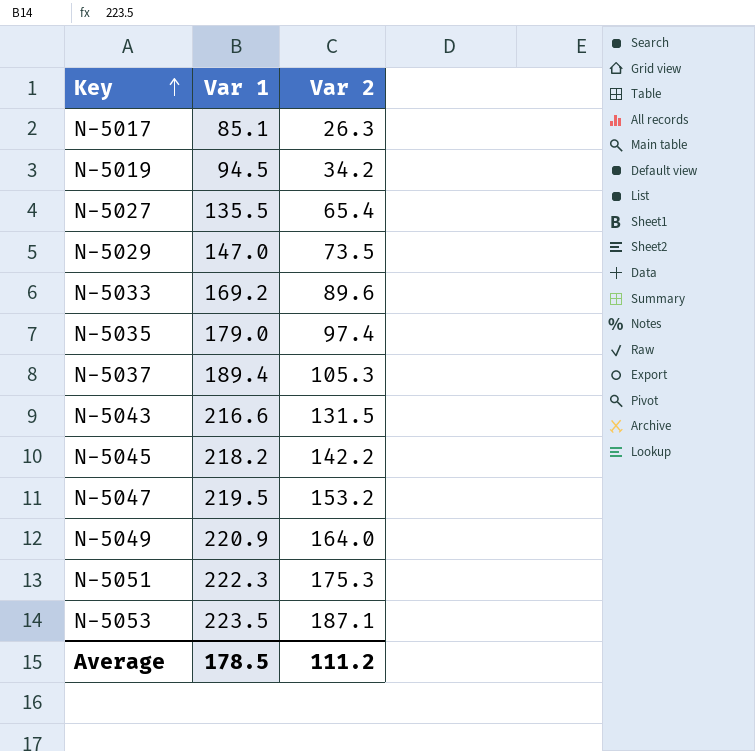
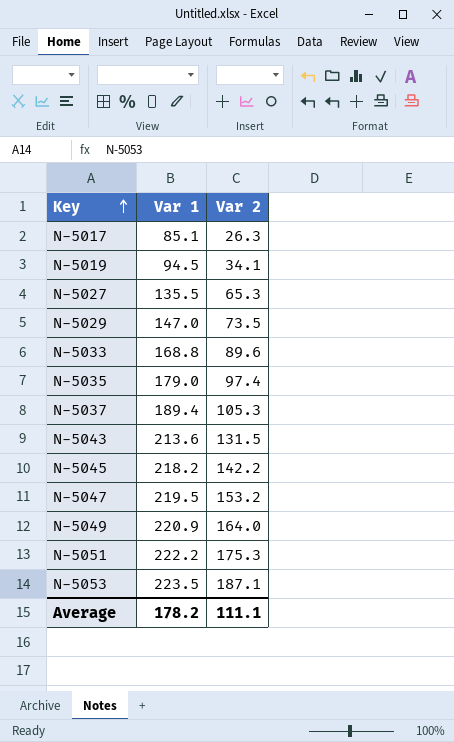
N-5019 | Var 2: 34.2 -> 34.1
N-5027 | Var 2: 65.4 -> 65.3
N-5033 | Var 1: 169.2 -> 168.8
N-5043 | Var 1: 216.6 -> 213.6
N-5051 | Var 1: 222.3 -> 222.2
Average | Var 1: 178.5 -> 178.2
Average | Var 2: 111.2 -> 111.1

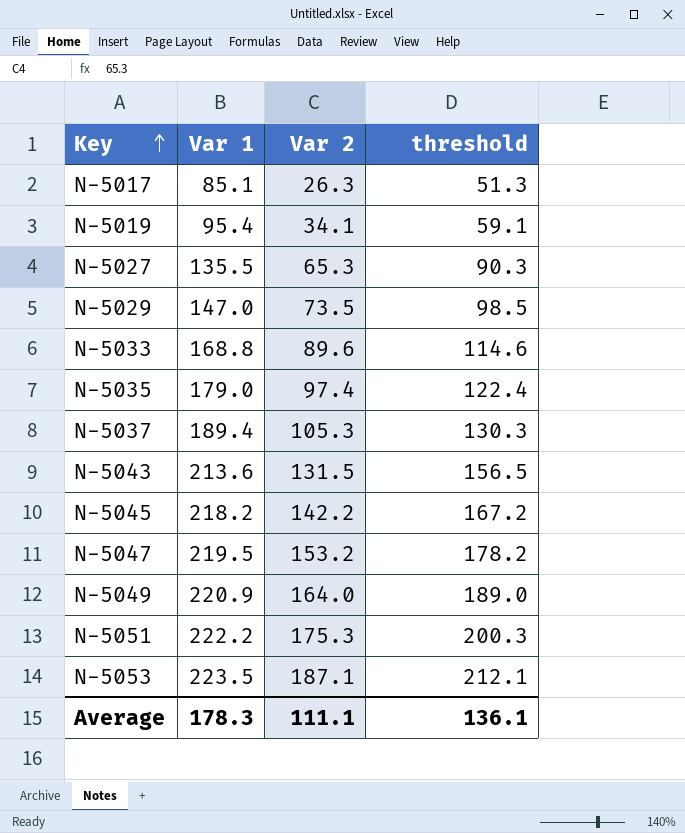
column threshold | formula: none -> [Var 2] + 25
N-5019 | Var 1: 94.5 -> 95.4
Average | Var 1: 178.2 -> 178.3

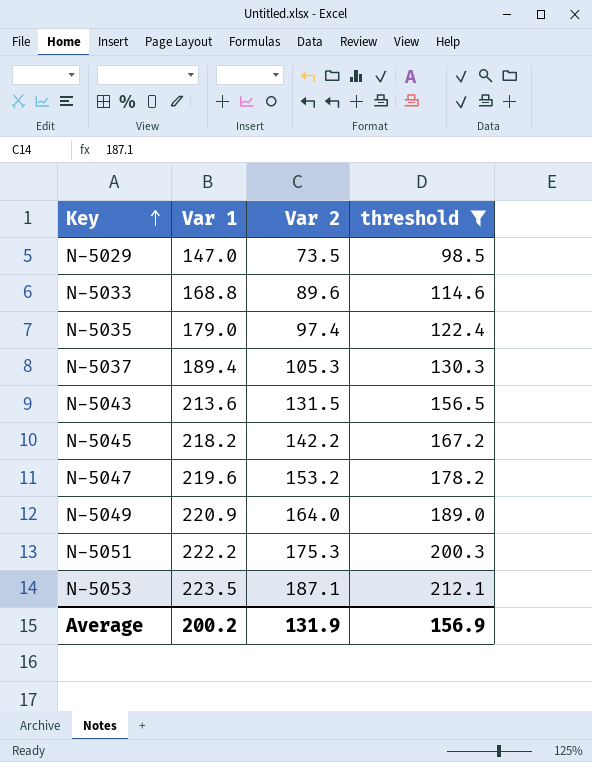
filter: none -> threshold >= 98.5
N-5047 | Var 1: 219.5 -> 219.6
Average | Var 1: 178.3 -> 200.2
Average | Var 2: 111.1 -> 131.9
Average | threshold: 136.1 -> 156.9

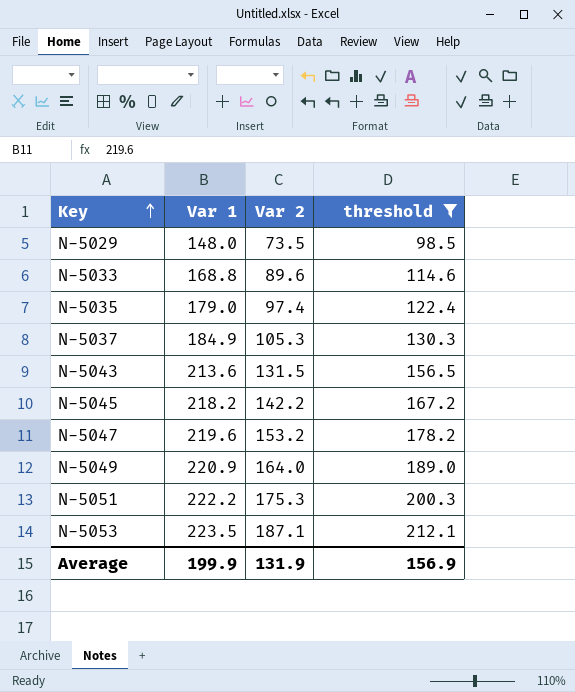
N-5029 | Var 1: 147.0 -> 148.0
N-5037 | Var 1: 189.4 -> 184.9
Average | Var 1: 200.2 -> 199.9

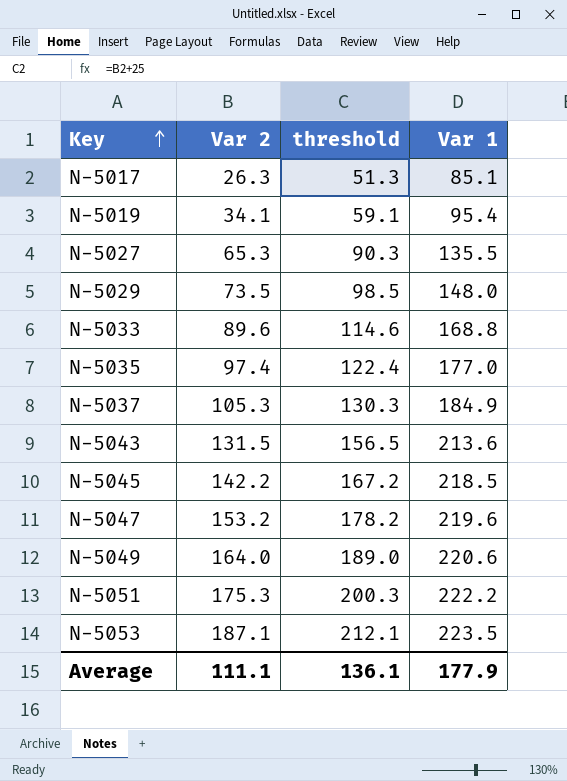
filter: threshold >= 98.5 -> none
column Var 1 | position: 2 -> 4
N-5035 | Var 1: 179.0 -> 177.0
N-5045 | Var 1: 218.2 -> 218.5
N-5049 | Var 1: 220.9 -> 220.6
Average | Var 2: 131.9 -> 111.1
Average | threshold: 156.9 -> 136.1
Average | Var 1: 199.9 -> 177.9

